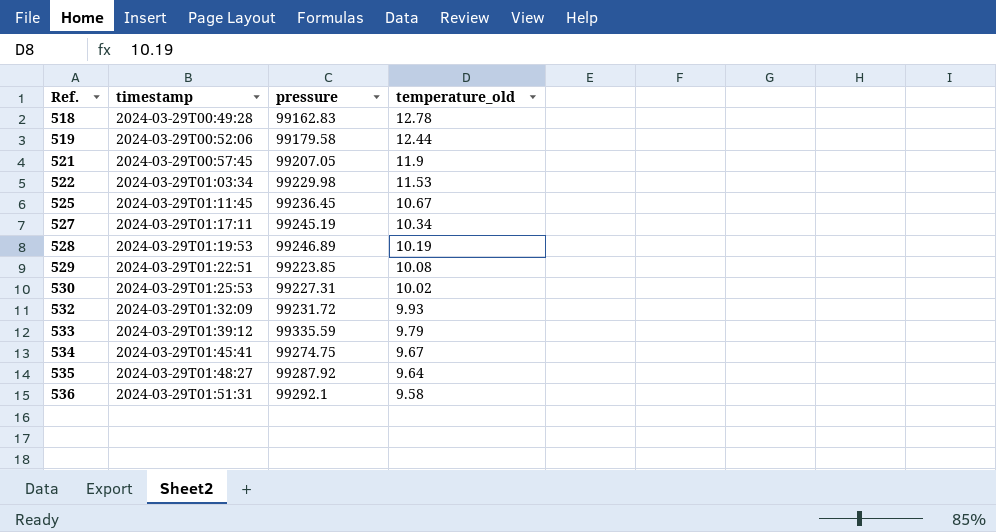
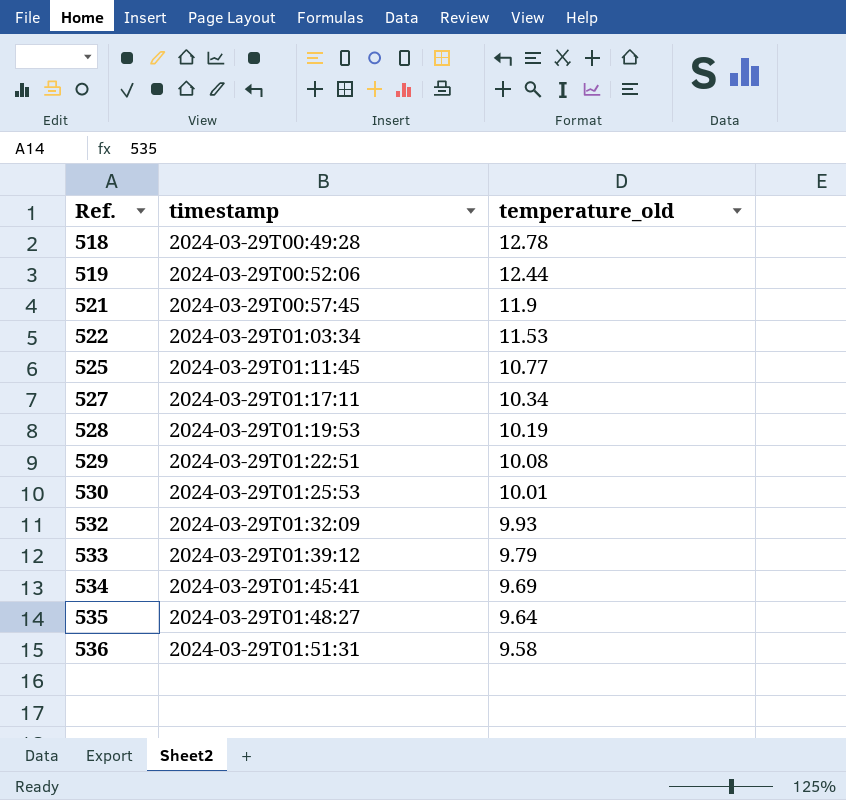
column pressure | position: 3 -> none
525 | temperature_old: 10.67 -> 10.77
530 | temperature_old: 10.02 -> 10.01
534 | temperature_old: 9.67 -> 9.69

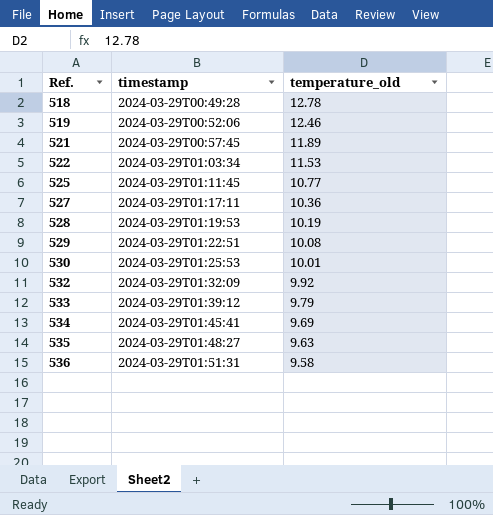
519 | temperature_old: 12.44 -> 12.46
521 | temperature_old: 11.9 -> 11.89
527 | temperature_old: 10.34 -> 10.36
532 | temperature_old: 9.93 -> 9.92
535 | temperature_old: 9.64 -> 9.63

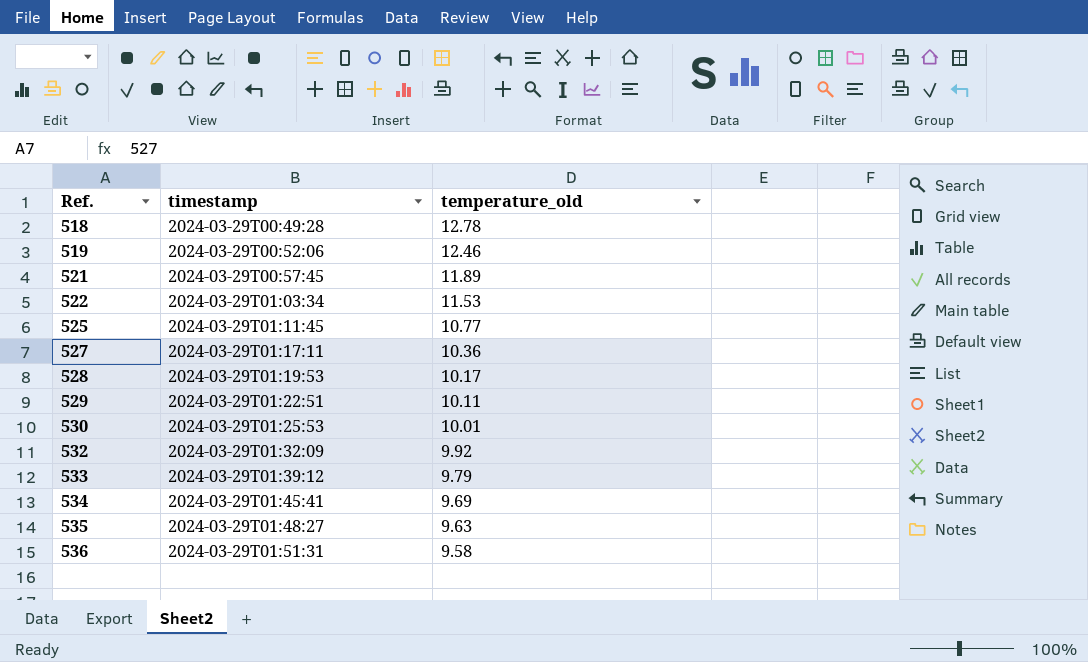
528 | temperature_old: 10.19 -> 10.17
529 | temperature_old: 10.08 -> 10.11

